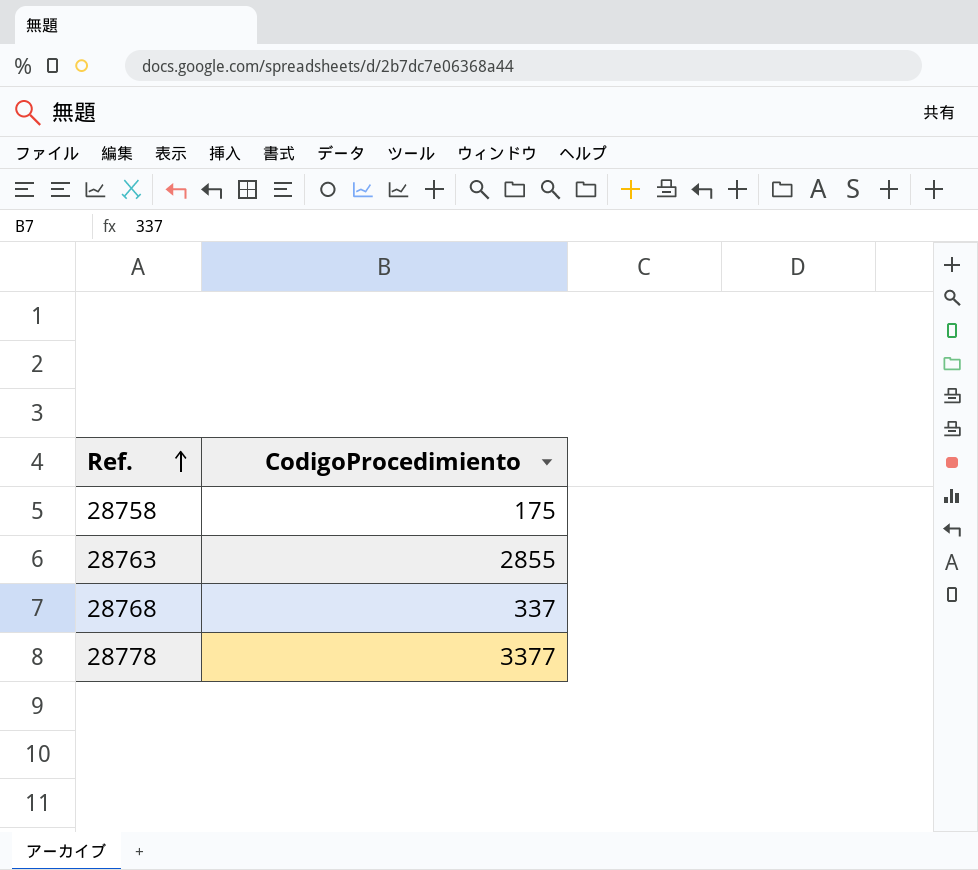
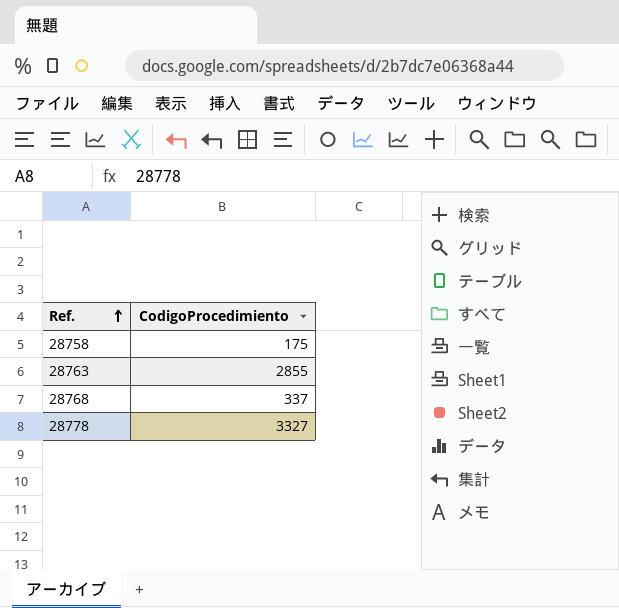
28778 | CodigoProcedimiento: 3377 -> 3327

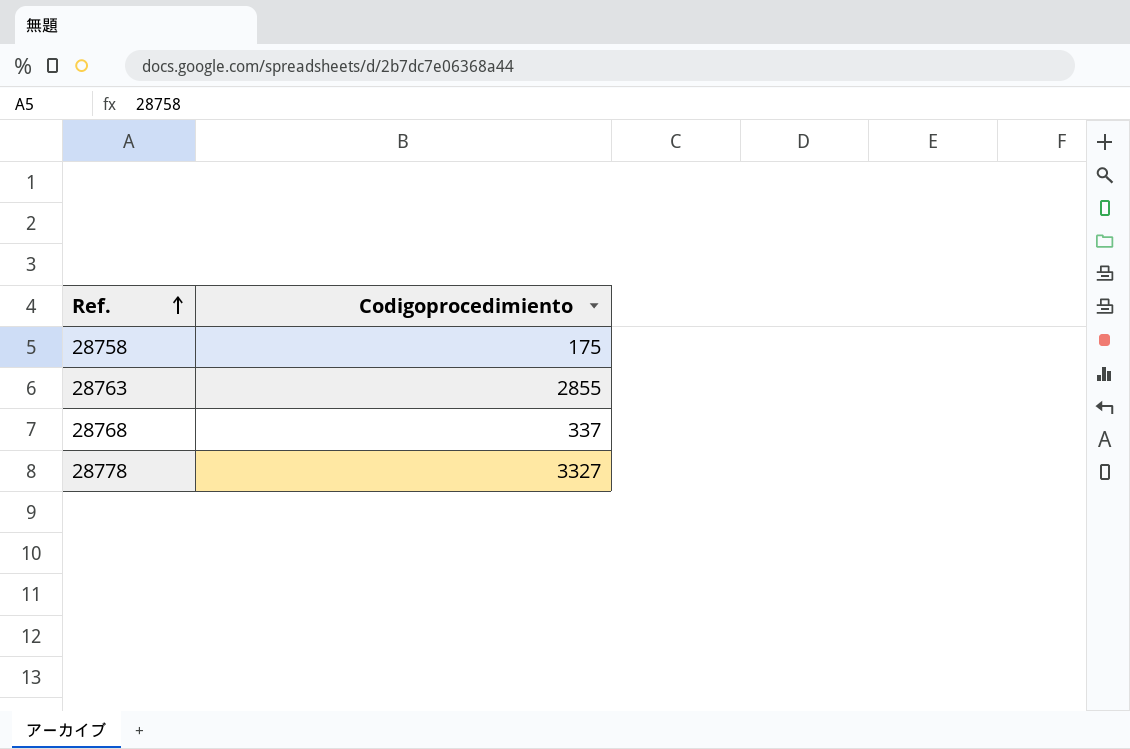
column name: CodigoProcedimiento -> Codigoprocedimiento

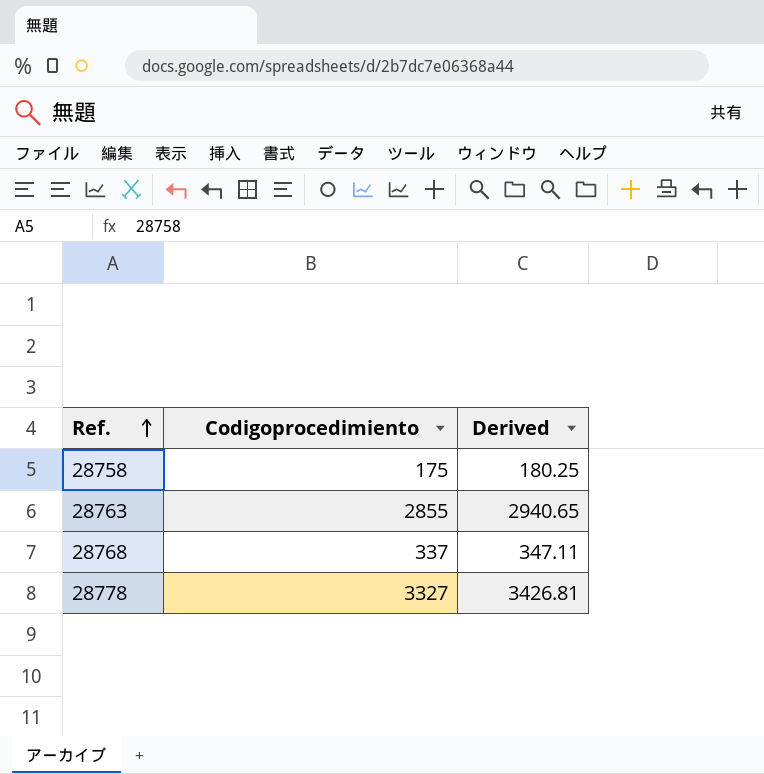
column Derived | formula: none -> [Codigoprocedimiento] * 1.03

